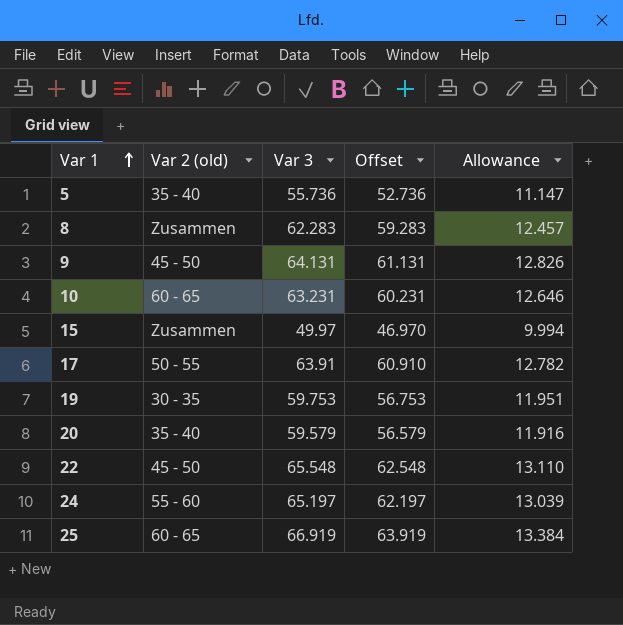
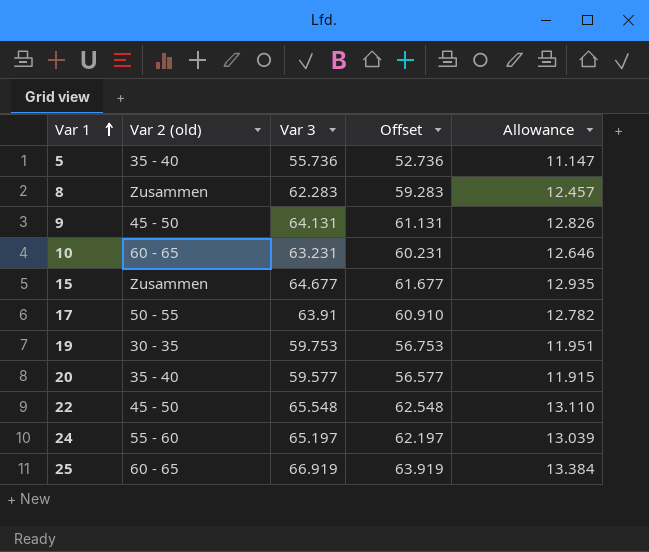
15 | Var 3: 49.97 -> 64.677
15 | Offset: 46.970 -> 61.677
15 | Allowance: 9.994 -> 12.935
20 | Var 3: 59.579 -> 59.577
20 | Offset: 56.579 -> 56.577
20 | Allowance: 11.916 -> 11.915

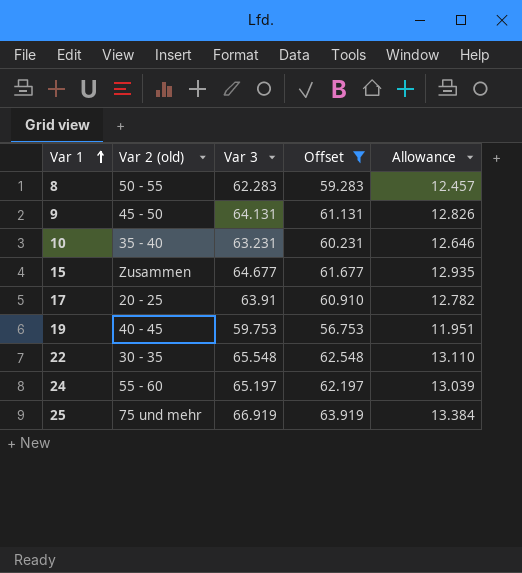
filter: none -> Offset >= 56.753
8 | Var 2 (old): Zusammen -> 50 - 55
10 | Var 2 (old): 60 - 65 -> 35 - 40
17 | Var 2 (old): 50 - 55 -> 20 - 25
19 | Var 2 (old): 30 - 35 -> 40 - 45
22 | Var 2 (old): 45 - 50 -> 30 - 35
25 | Var 2 (old): 60 - 65 -> 75 und mehr

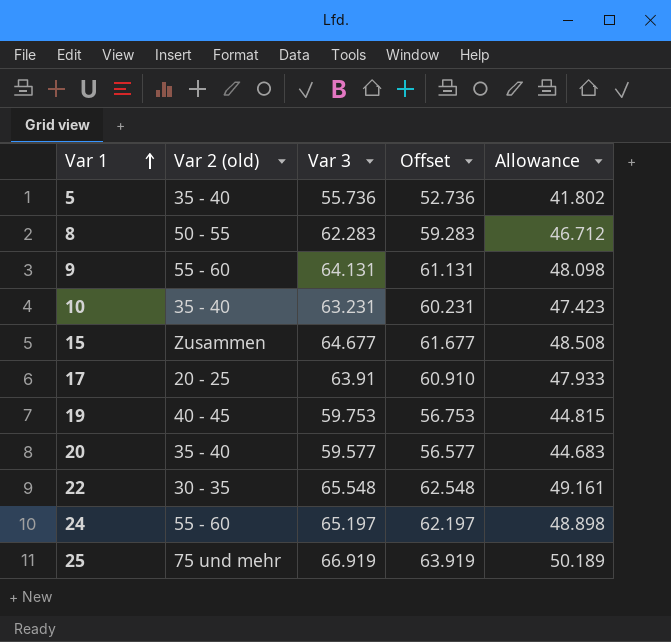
filter: Offset >= 56.753 -> none
column Allowance | formula: [Var 3] * 0.2 -> [Var 3] * 0.75
9 | Var 2 (old): 45 - 50 -> 55 - 60

